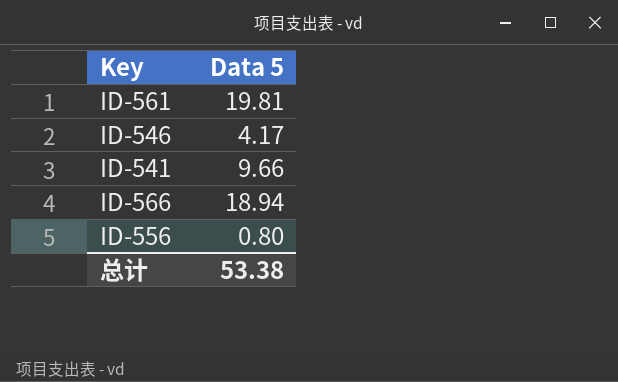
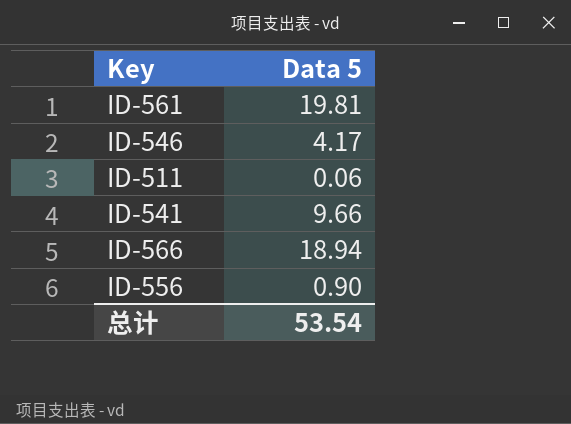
row ID-511: none -> 0.06
ID-556 | Data 5: 0.80 -> 0.90
总计 | Data 5: 53.38 -> 53.54

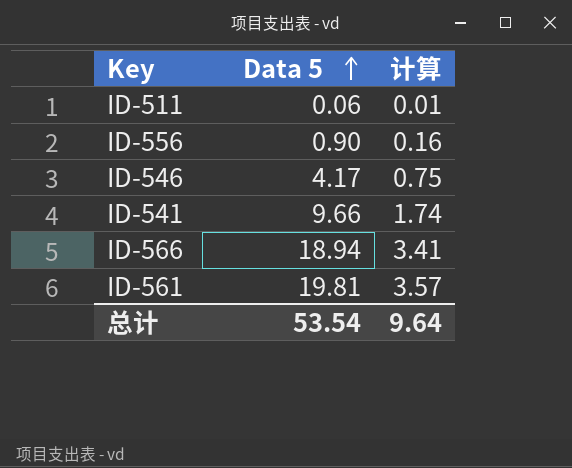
row order: none -> Data 5 ascending
column 计算 | formula: none -> [Data 5] * 0.18

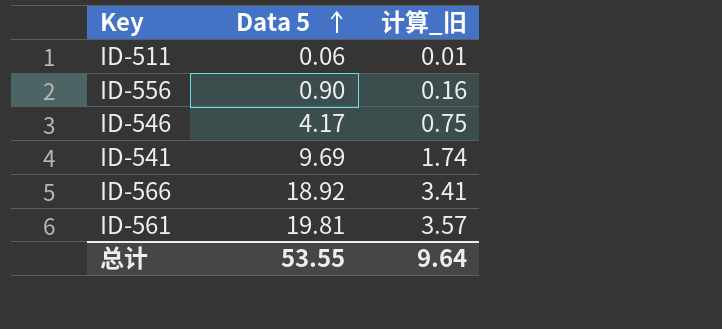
column name: 计算 -> 计算_旧
ID-541 | Data 5: 9.66 -> 9.69
ID-566 | Data 5: 18.94 -> 18.92
总计 | Data 5: 53.54 -> 53.55

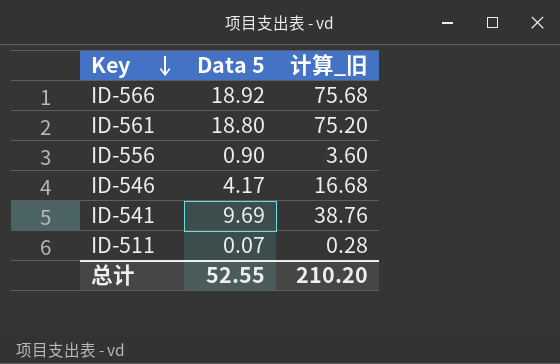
row order: Data 5 ascending -> Key descending
column 计算_旧 | formula: [Data 5] * 0.18 -> [Data 5] * 4
ID-561 | Data 5: 19.81 -> 18.80
ID-511 | Data 5: 0.06 -> 0.07
总计 | Data 5: 53.55 -> 52.55
总计 | 计算_旧: 9.64 -> 210.20

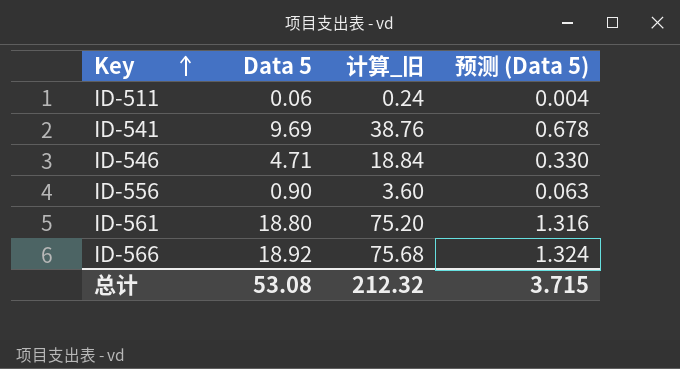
row order: Key descending -> Key ascending
column 预测 (Data 5) | formula: none -> [Data 5] * 0.07
ID-511 | Data 5: 0.07 -> 0.06
ID-511 | 计算_旧: 0.28 -> 0.24
ID-546 | Data 5: 4.17 -> 4.71
ID-546 | 计算_旧: 16.68 -> 18.84
总计 | Data 5: 52.55 -> 53.08
总计 | 计算_旧: 210.20 -> 212.32

